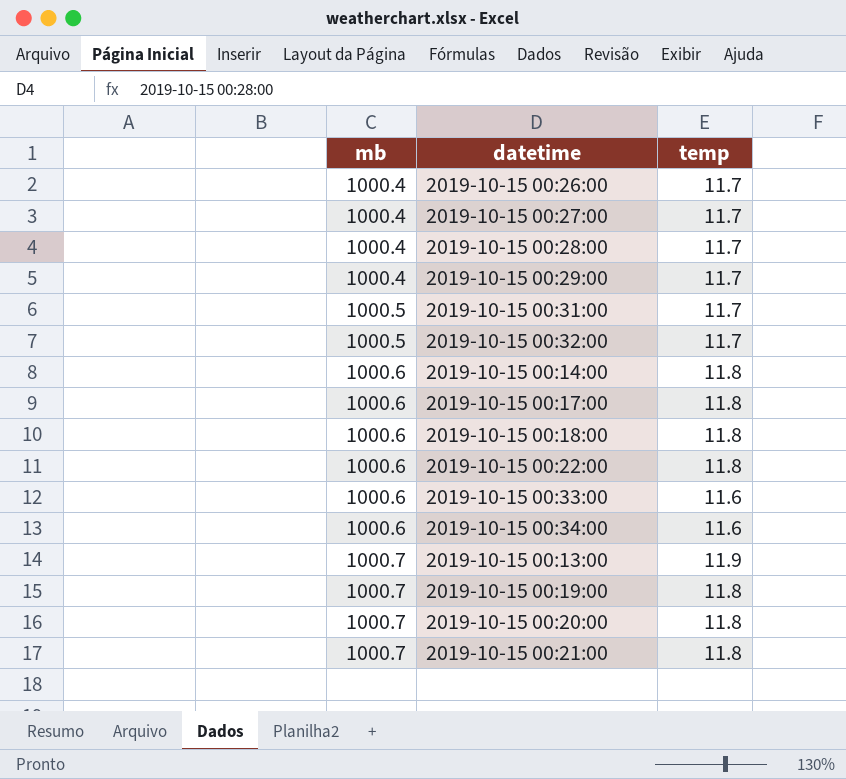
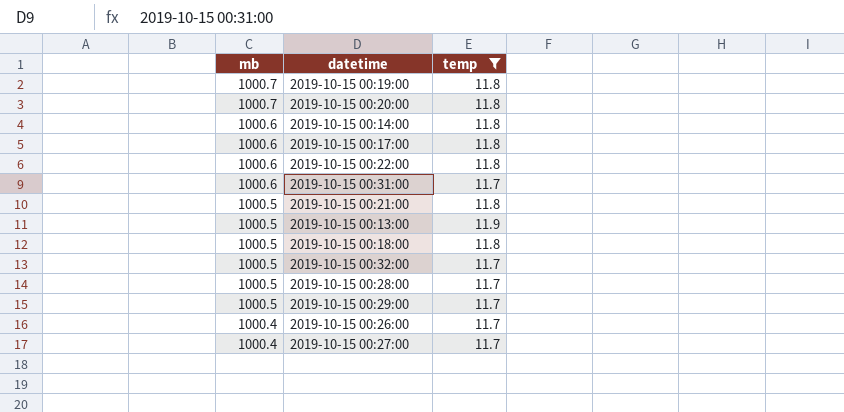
filter: none -> temp != 11.6
row order: mb ascending -> mb descending
2019-10-15 00:31:00 | mb: 1000.5 -> 1000.6
2019-10-15 00:21:00 | mb: 1000.7 -> 1000.5
2019-10-15 00:13:00 | mb: 1000.7 -> 1000.5
2019-10-15 00:18:00 | mb: 1000.6 -> 1000.5
2019-10-15 00:28:00 | mb: 1000.4 -> 1000.5
2019-10-15 00:29:00 | mb: 1000.4 -> 1000.5

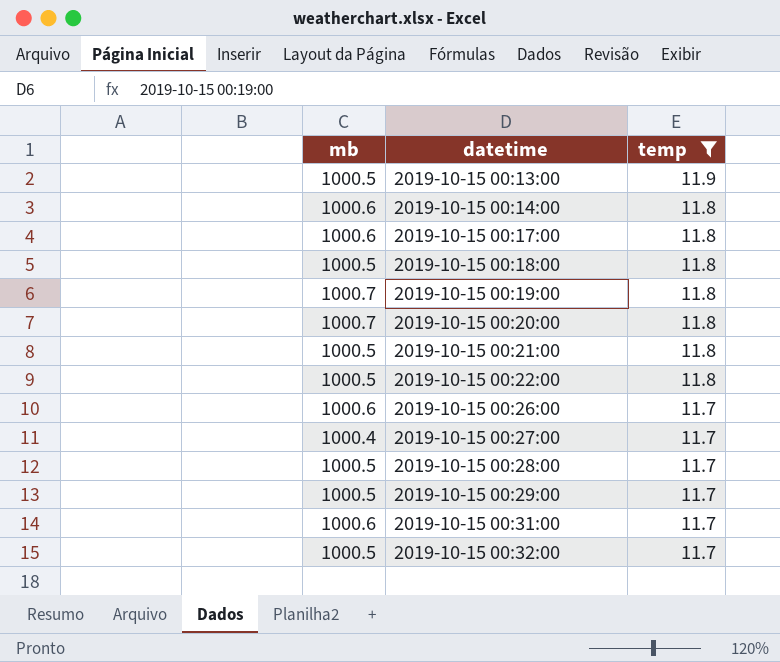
row order: mb descending -> datetime ascending
2019-10-15 00:22:00 | mb: 1000.6 -> 1000.5
2019-10-15 00:26:00 | mb: 1000.4 -> 1000.6

